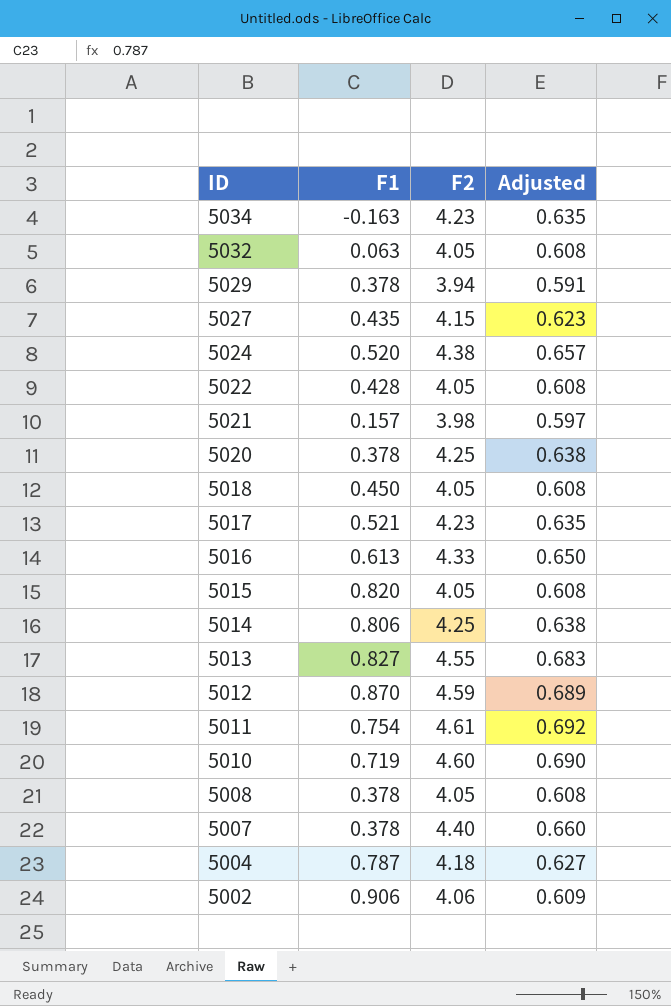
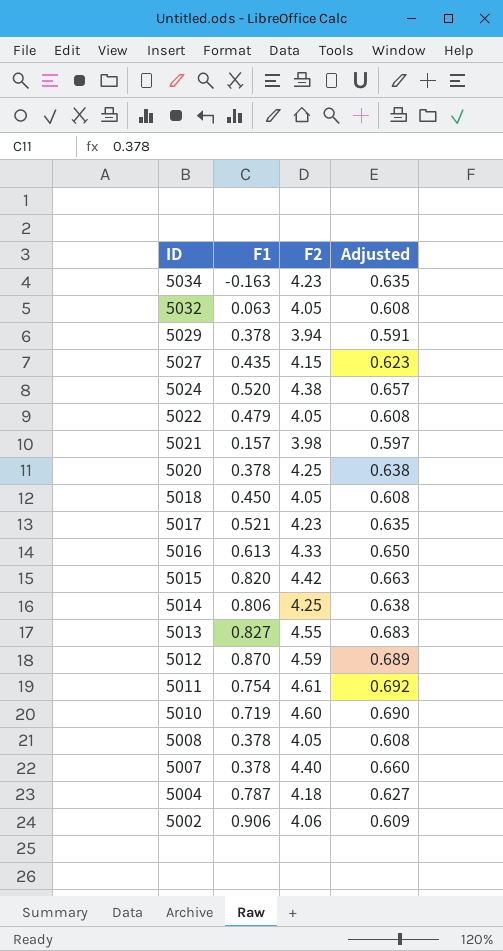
5022 | F1: 0.428 -> 0.479
5015 | F2: 4.05 -> 4.42
5015 | Adjusted: 0.608 -> 0.663

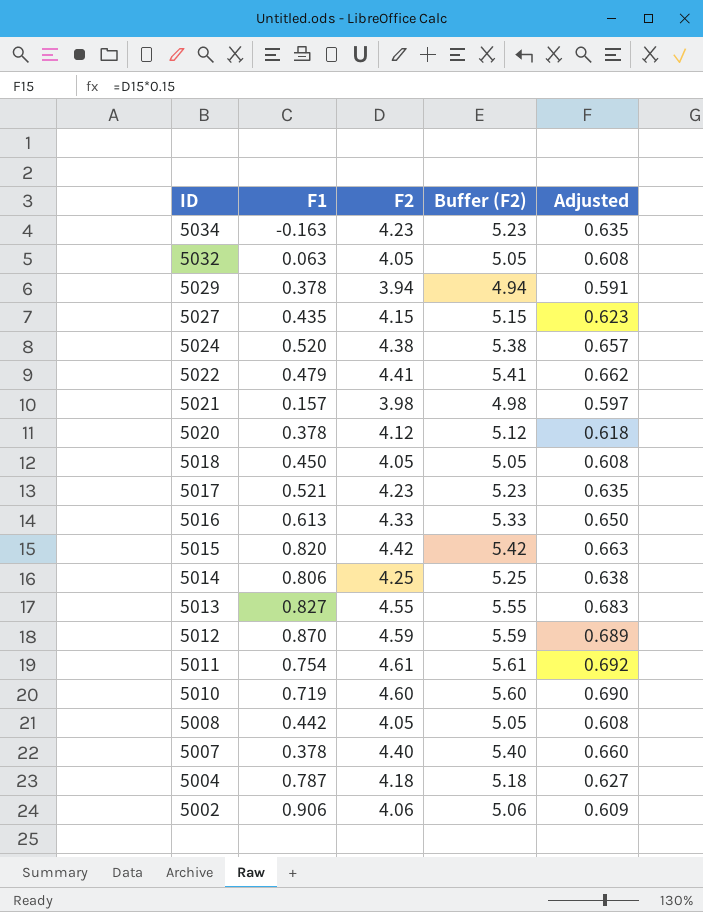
column Buffer (F2) | formula: none -> [F2] + 1
5022 | F2: 4.05 -> 4.41
5022 | Adjusted: 0.608 -> 0.662
5020 | F2: 4.25 -> 4.12
5020 | Adjusted: 0.638 -> 0.618
5008 | F1: 0.378 -> 0.442

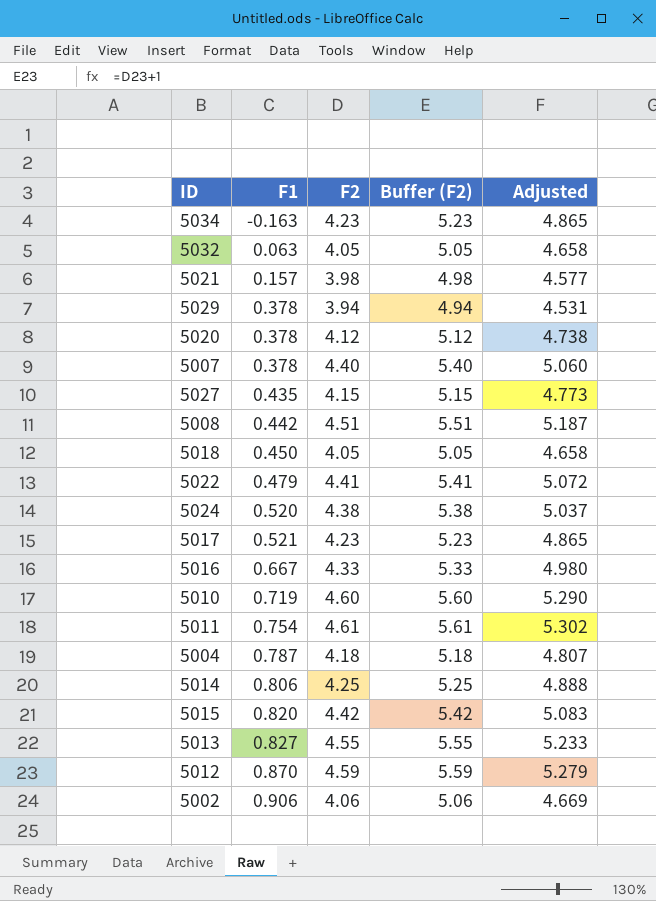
row order: ID descending -> F1 ascending
column Adjusted | formula: [F2] * 0.15 -> [F2] * 1.15
5008 | F2: 4.05 -> 4.51
5008 | Buffer (F2): 5.05 -> 5.51
5016 | F1: 0.613 -> 0.667

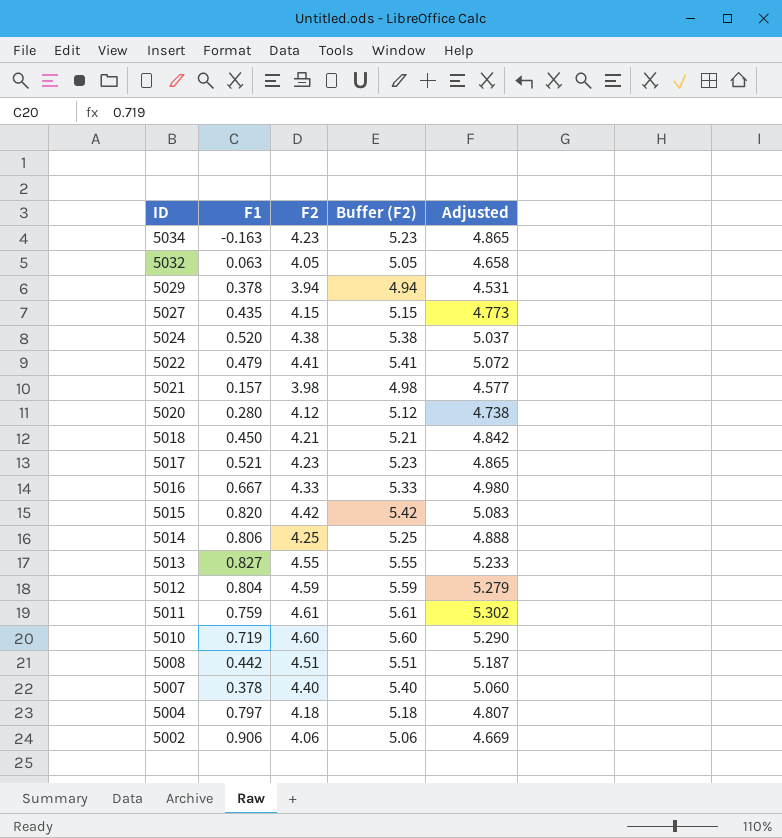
row order: F1 ascending -> ID descending
5020 | F1: 0.378 -> 0.280
5018 | F2: 4.05 -> 4.21
5018 | Buffer (F2): 5.05 -> 5.21
5018 | Adjusted: 4.658 -> 4.842
5012 | F1: 0.870 -> 0.804
5011 | F1: 0.754 -> 0.759
5004 | F1: 0.787 -> 0.797

